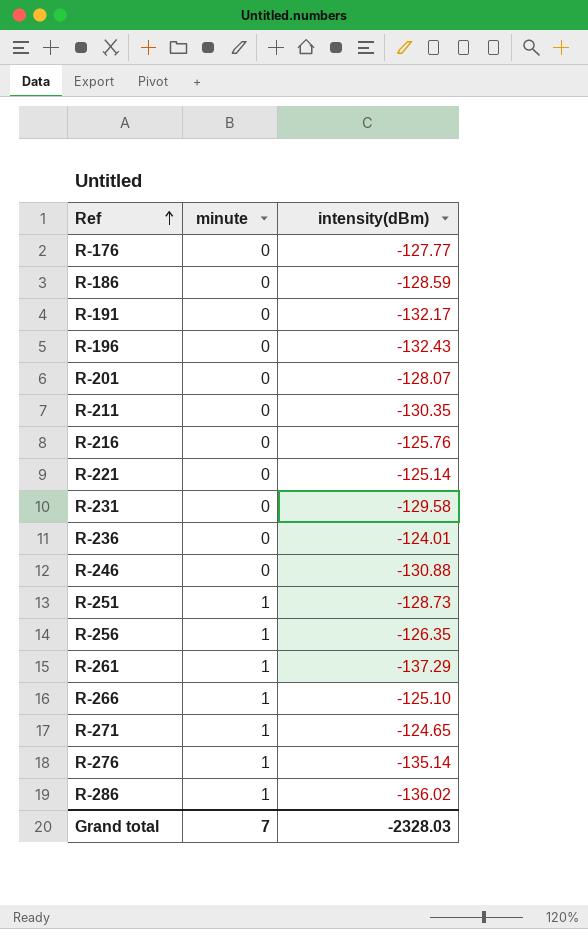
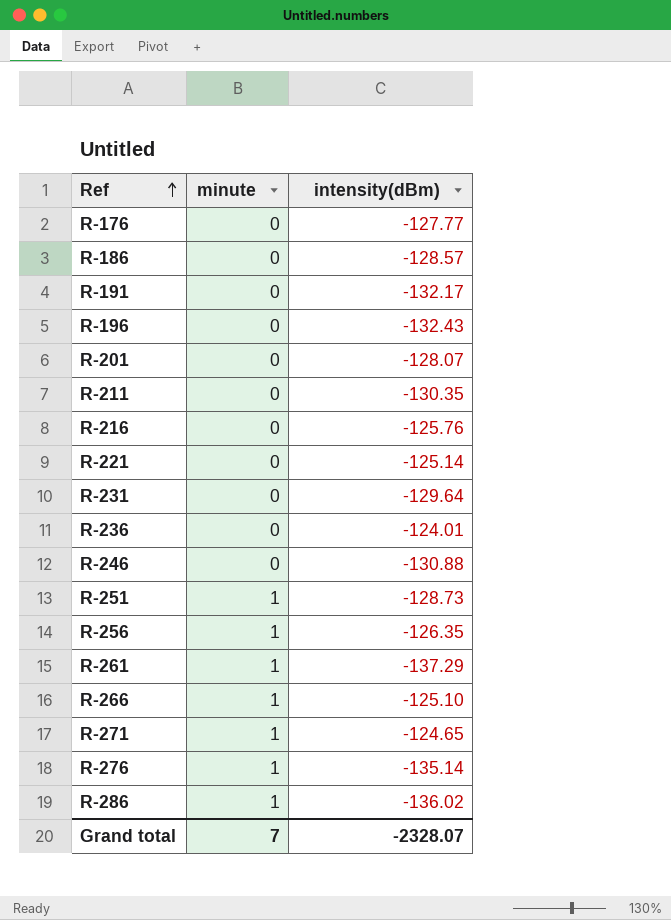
R-186 | intensity(dBm): -128.59 -> -128.57
R-231 | intensity(dBm): -129.58 -> -129.64
Grand total | intensity(dBm): -2328.03 -> -2328.07

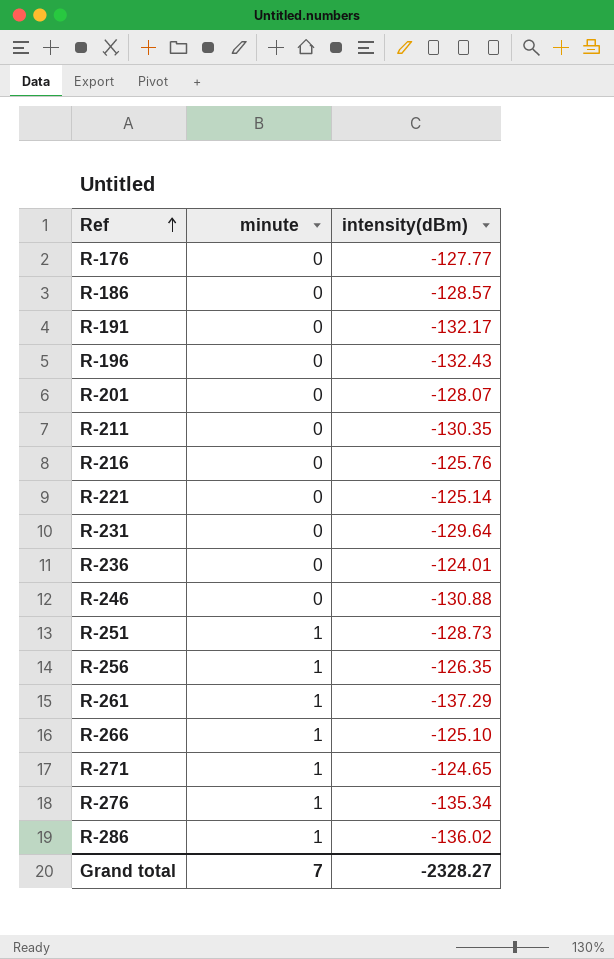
R-276 | intensity(dBm): -135.14 -> -135.34
Grand total | intensity(dBm): -2328.07 -> -2328.27

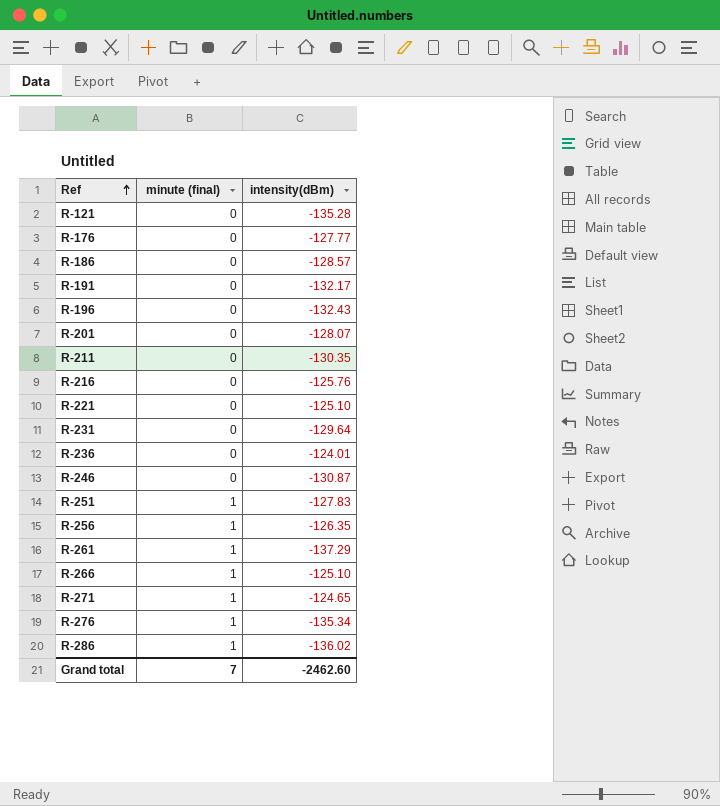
column name: minute -> minute (final)
row R-121: none -> 0 | -135.28
R-221 | intensity(dBm): -125.14 -> -125.10
R-246 | intensity(dBm): -130.88 -> -130.87
R-251 | intensity(dBm): -128.73 -> -127.83
Grand total | intensity(dBm): -2328.27 -> -2462.60

